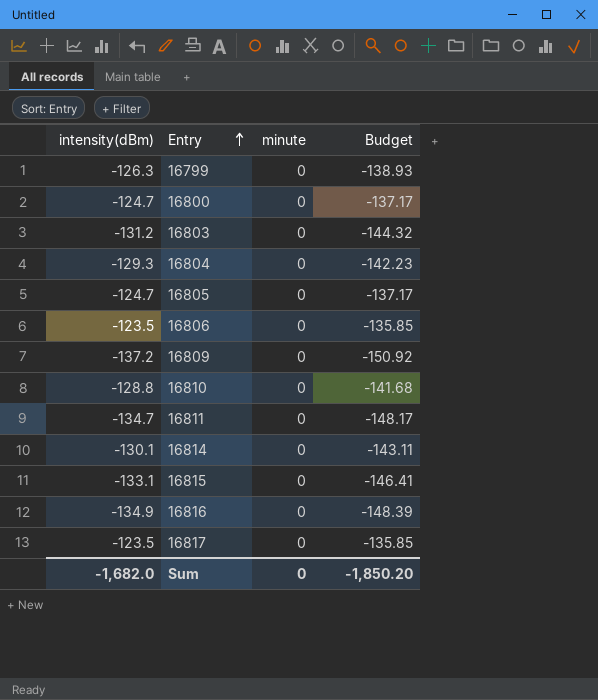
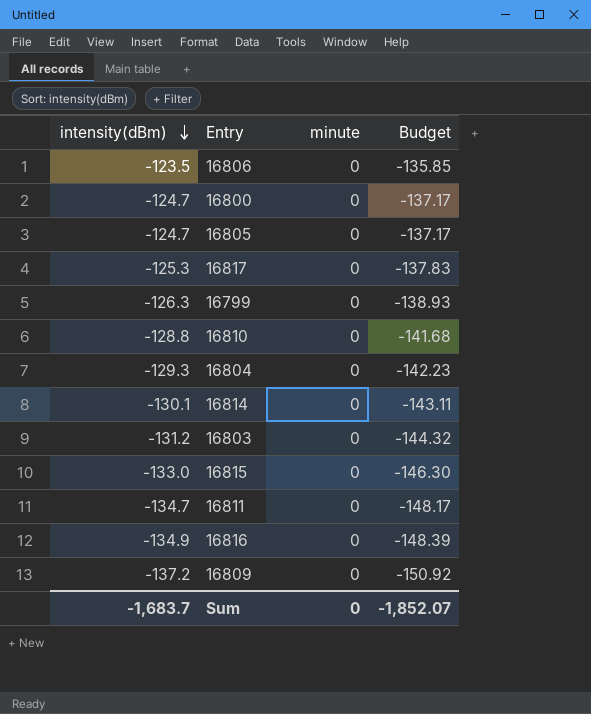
row order: Entry ascending -> intensity(dBm) descending
16817 | intensity(dBm): -123.5 -> -125.3
16817 | Budget: -135.85 -> -137.83
16815 | intensity(dBm): -133.1 -> -133.0
16815 | Budget: -146.41 -> -146.30
Sum | intensity(dBm): -1,682.0 -> -1,683.7
Sum | Budget: -1,850.20 -> -1,852.07

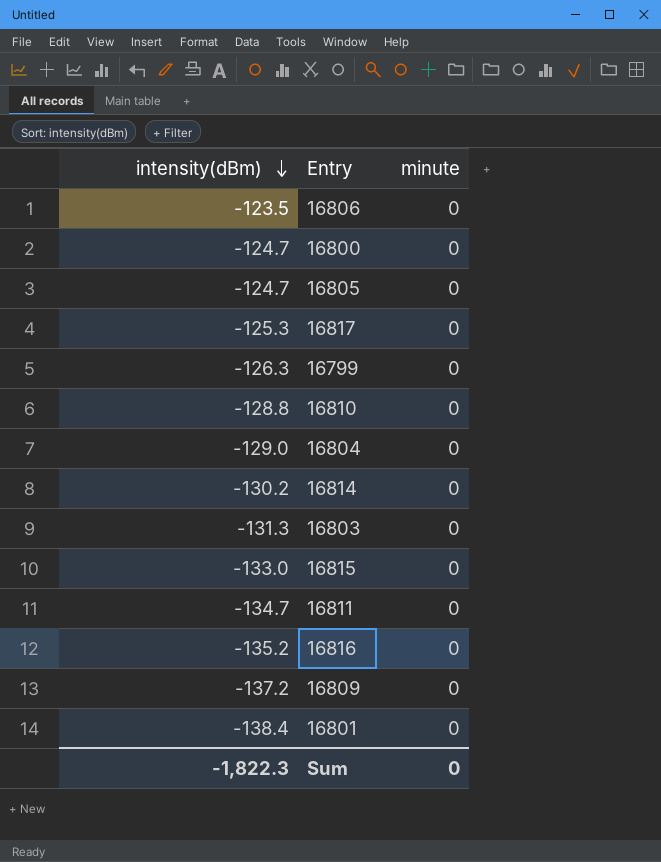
column Budget | formula: [intensity(dBm)] * 1.1 -> none
16804 | intensity(dBm): -129.3 -> -129.0
16814 | intensity(dBm): -130.1 -> -130.2
16803 | intensity(dBm): -131.2 -> -131.3
16816 | intensity(dBm): -134.9 -> -135.2
row 16801: none -> -138.4 | 0
Sum | intensity(dBm): -1,683.7 -> -1,822.3

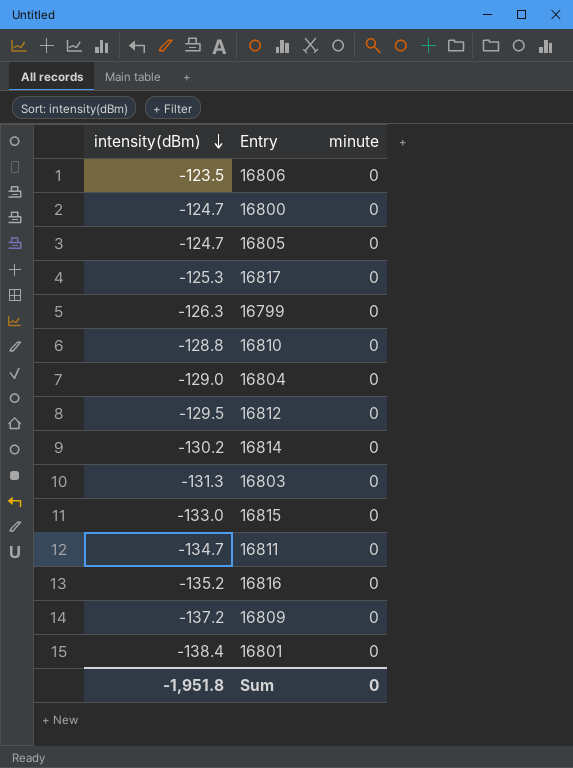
row 16812: none -> -129.5 | 0
Sum | intensity(dBm): -1,822.3 -> -1,951.8

